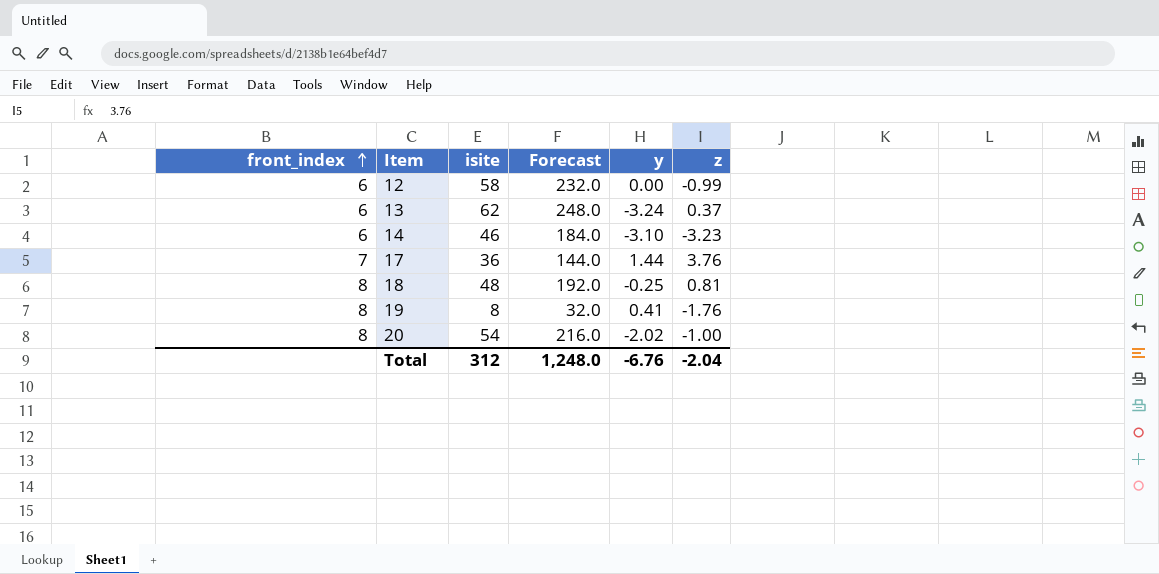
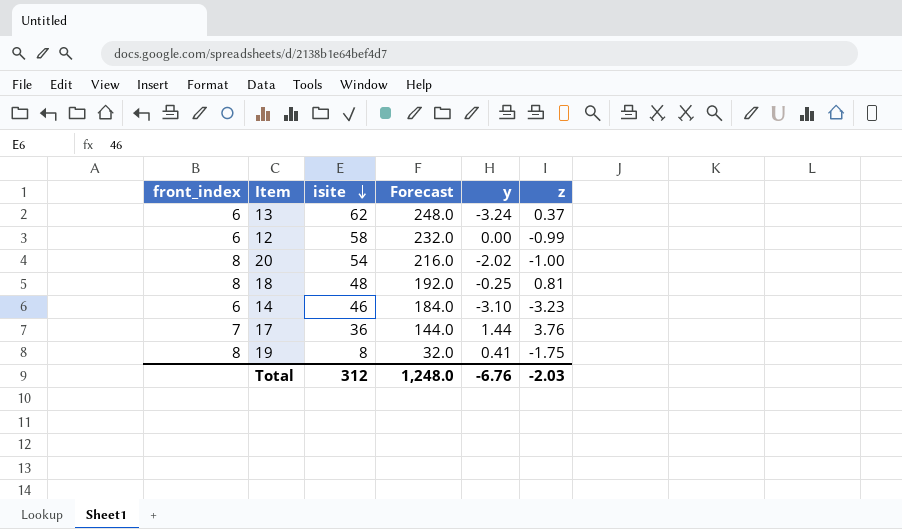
row order: front_index ascending -> isite descending
19 | z: -1.76 -> -1.75
Total | z: -2.04 -> -2.03

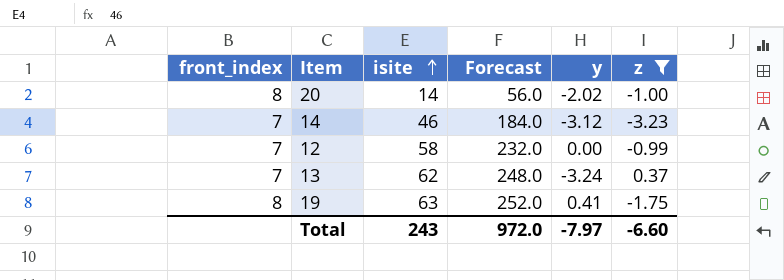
filter: none -> z <= 0.37
row order: isite descending -> isite ascending
20 | isite: 54 -> 14
20 | Forecast: 216.0 -> 56.0
14 | front_index: 6 -> 7
14 | y: -3.10 -> -3.12
12 | front_index: 6 -> 7
13 | front_index: 6 -> 7
19 | isite: 8 -> 63
19 | Forecast: 32.0 -> 252.0
Total | isite: 312 -> 243
Total | Forecast: 1,248.0 -> 972.0
Total | y: -6.76 -> -7.97
Total | z: -2.03 -> -6.60

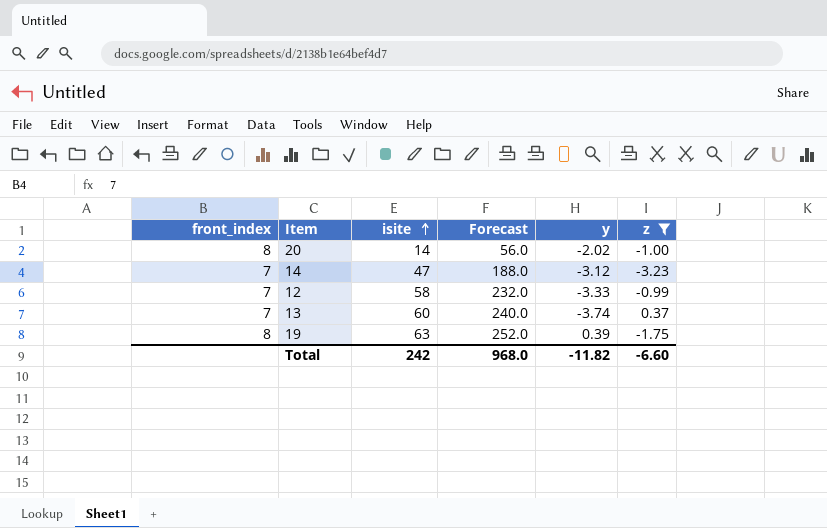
14 | isite: 46 -> 47
14 | Forecast: 184.0 -> 188.0
12 | y: 0.00 -> -3.33
13 | isite: 62 -> 60
13 | Forecast: 248.0 -> 240.0
13 | y: -3.24 -> -3.74
19 | y: 0.41 -> 0.39
Total | isite: 243 -> 242
Total | Forecast: 972.0 -> 968.0
Total | y: -7.97 -> -11.82

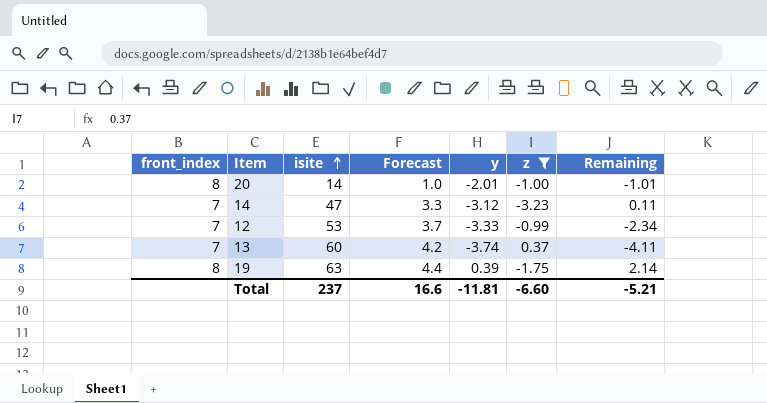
column Forecast | formula: [isite] * 4 -> [isite] * 0.07
column Remaining | formula: none -> [y] - [z]
20 | y: -2.02 -> -2.01
12 | isite: 58 -> 53
Total | isite: 242 -> 237
Total | Forecast: 968.0 -> 16.6
Total | y: -11.82 -> -11.81

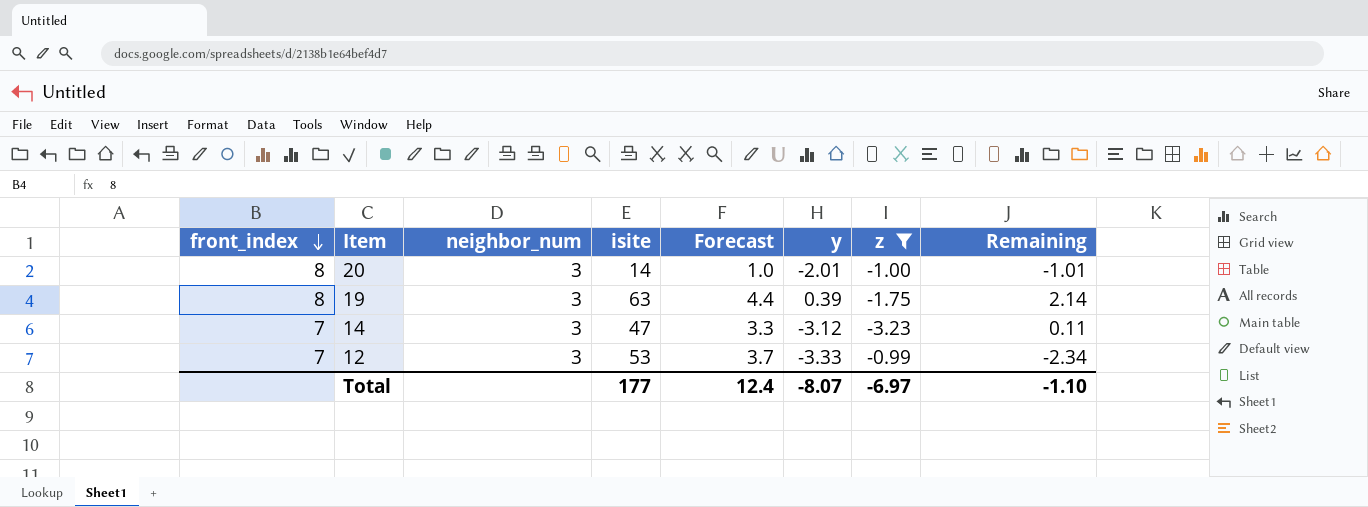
row order: isite ascending -> front_index descending
column neighbor_num | position: none -> 3
row 13: 7 | 60 | 4.2 | -3.74 | 0.37 | -4.11 -> none
Total | isite: 237 -> 177
Total | Forecast: 16.6 -> 12.4
Total | y: -11.81 -> -8.07
Total | z: -6.60 -> -6.97
Total | Remaining: -5.21 -> -1.10

